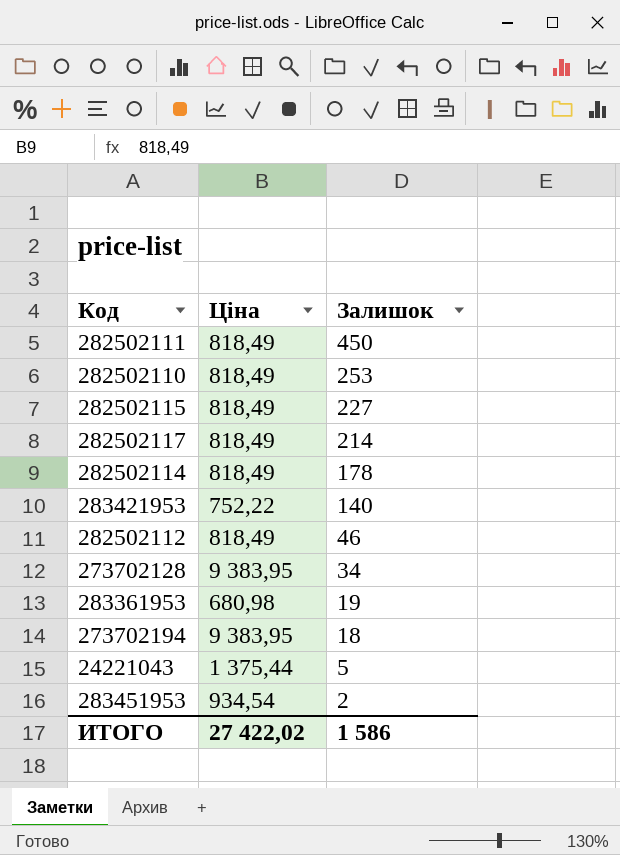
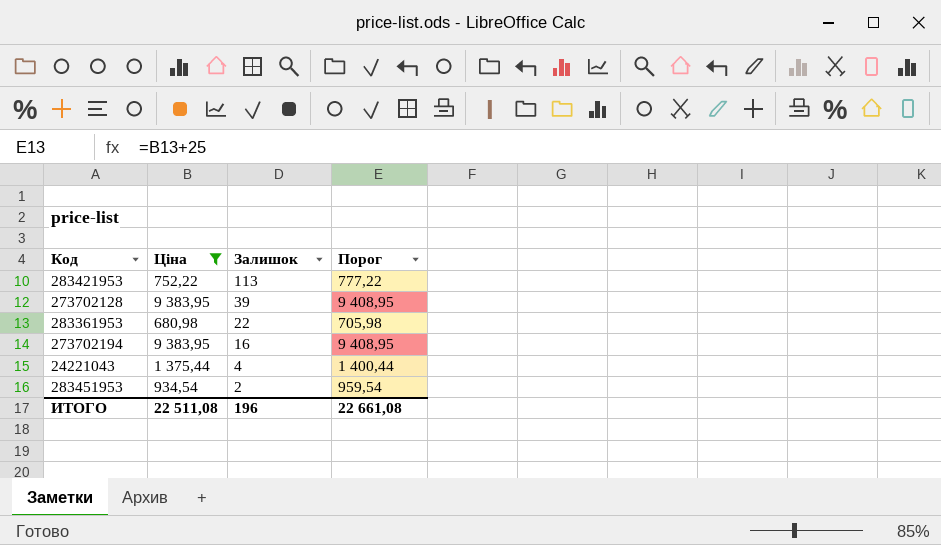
filter: none -> Ціна != 818,49
column Порог | formula: none -> [Ціна] + 25
283421953 | Залишок: 140 -> 113
273702128 | Залишок: 34 -> 39
283361953 | Залишок: 19 -> 22
273702194 | Залишок: 18 -> 16
24221043 | Залишок: 5 -> 4
ИТОГО | Ціна: 27 422,02 -> 22 511,08
ИТОГО | Залишок: 1 586 -> 196

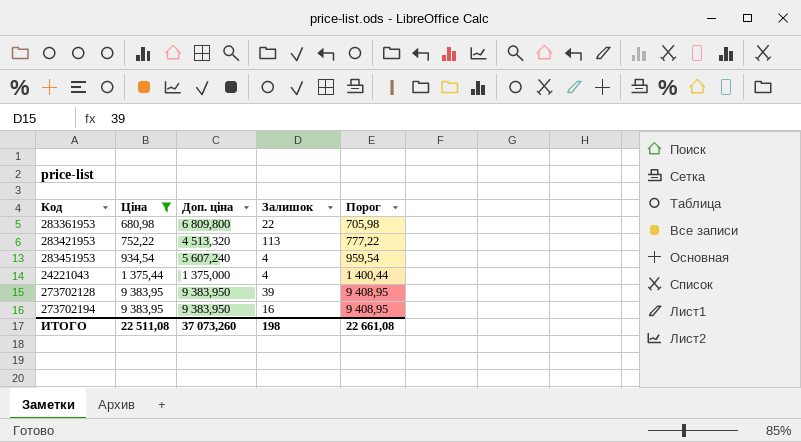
row order: Залишок descending -> Ціна ascending
column Доп. ціна | position: none -> 3
283451953 | Залишок: 2 -> 4
ИТОГО | Залишок: 196 -> 198

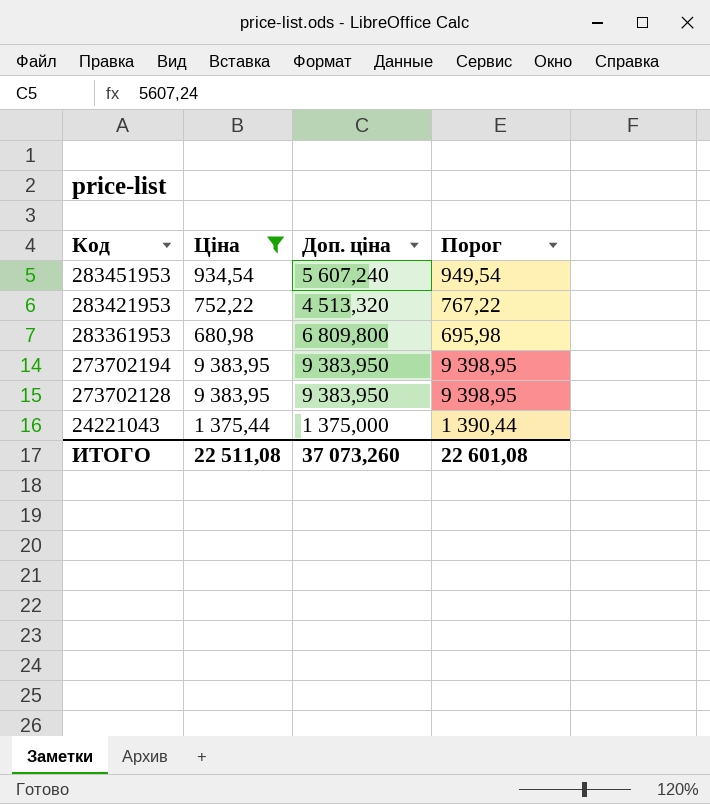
row order: Ціна ascending -> Код descending
column Залишок | position: 4 -> none
column Порог | formula: [Ціна] + 25 -> [Ціна] + 15
ИТОГО | Порог: 22 661,08 -> 22 601,08

